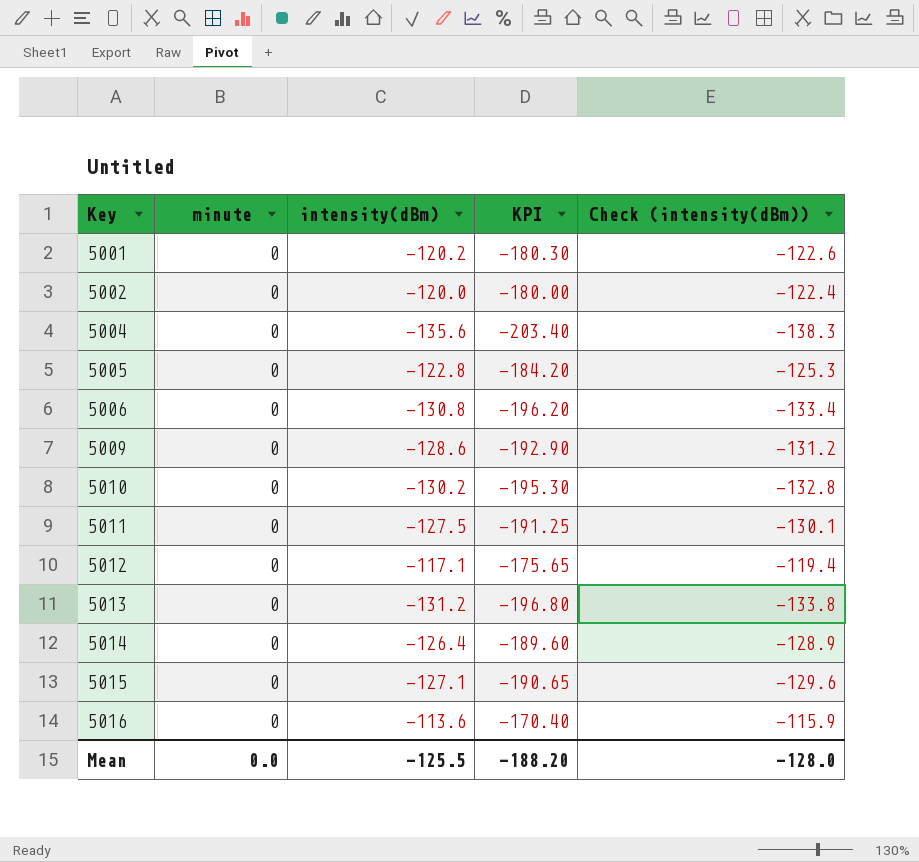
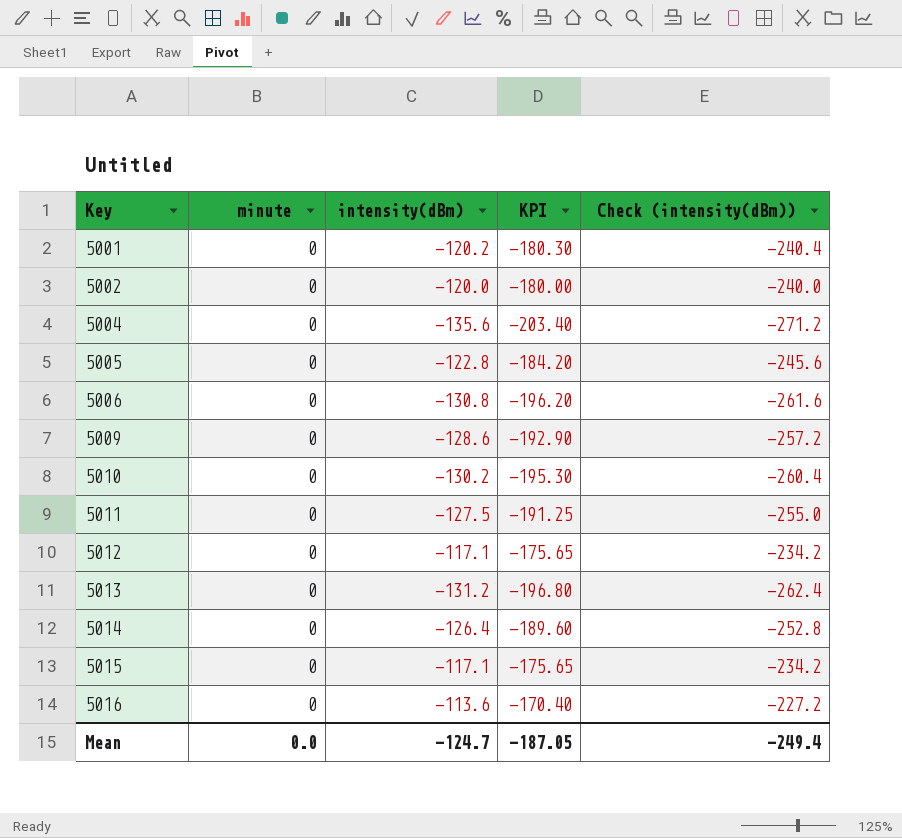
column Check (intensity(dBm)) | formula: [intensity(dBm)] * 1.02 -> [intensity(dBm)] * 2
5015 | intensity(dBm): -127.1 -> -117.1
5015 | KPI: -190.65 -> -175.65
Mean | intensity(dBm): -125.5 -> -124.7
Mean | KPI: -188.20 -> -187.05
Mean | Check (intensity(dBm)): -128.0 -> -249.4

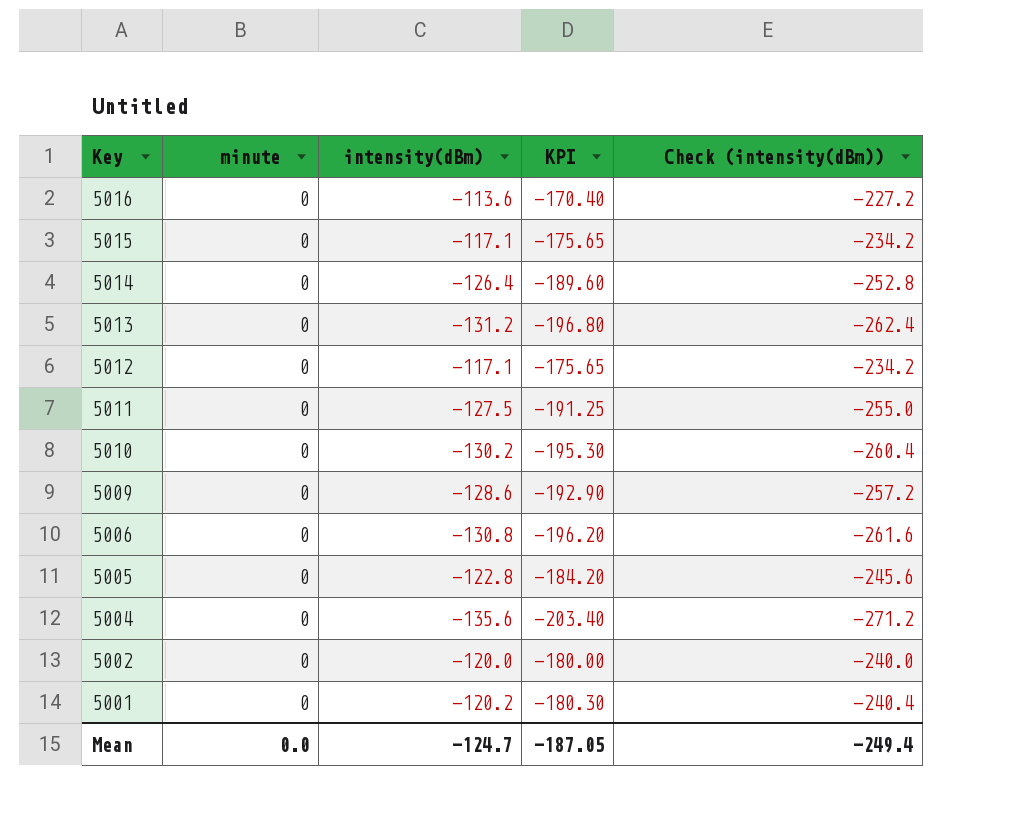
row order: Key ascending -> Key descending

